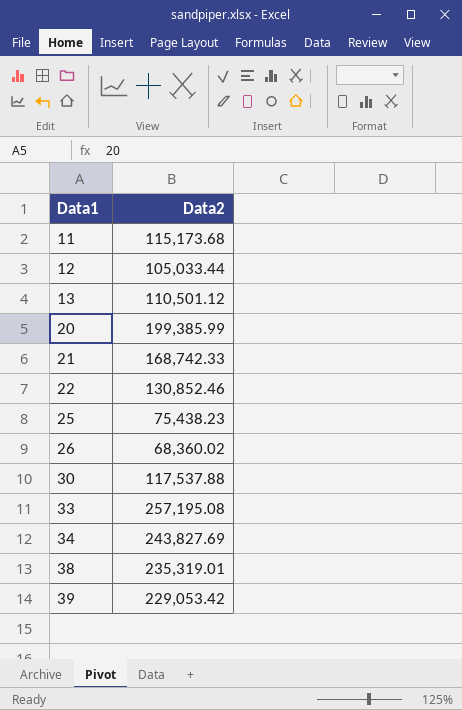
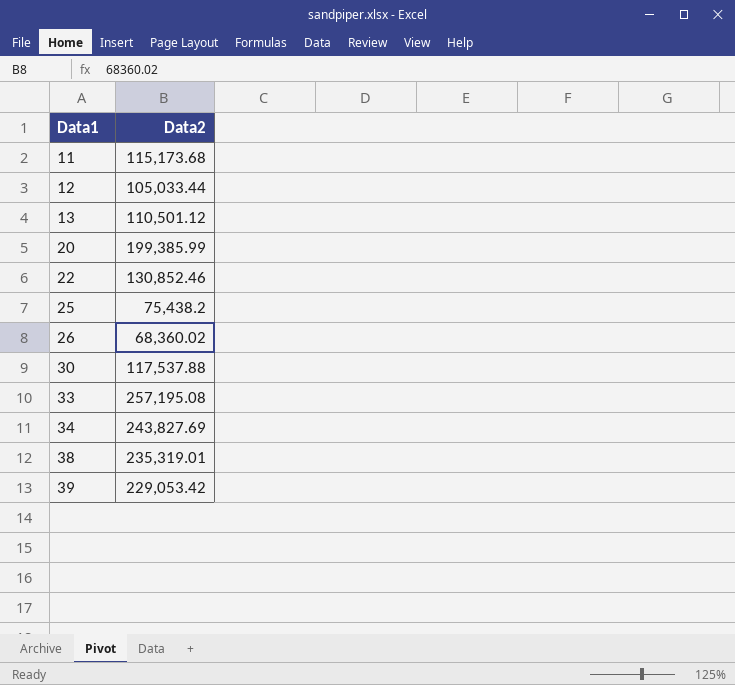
row 21: 168,742.33 -> none
25 | Data2: 75,438.23 -> 75,438.2

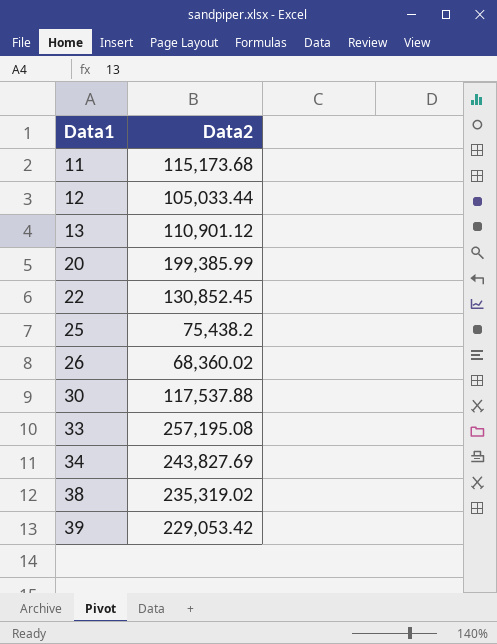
13 | Data2: 110,501.12 -> 110,901.12
22 | Data2: 130,852.46 -> 130,852.45
38 | Data2: 235,319.01 -> 235,319.02

